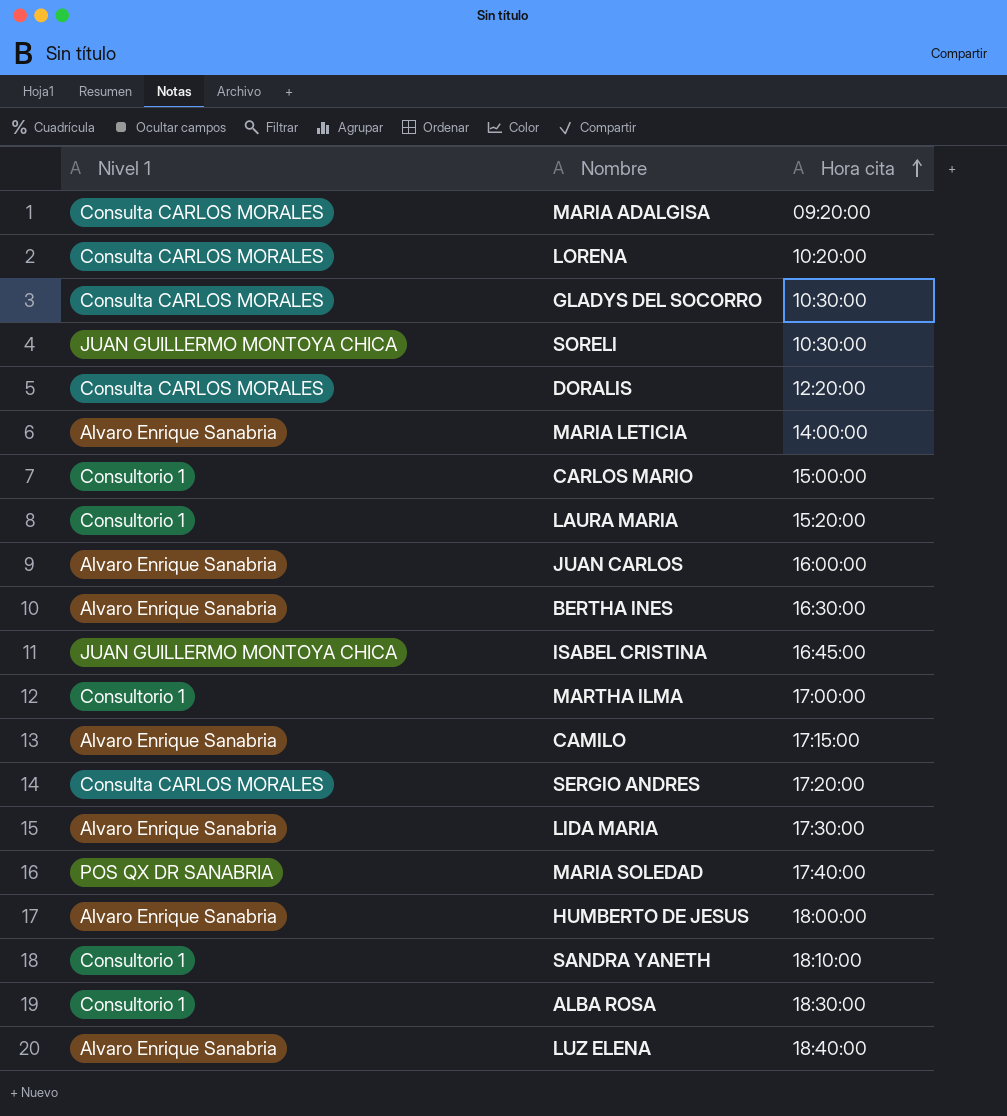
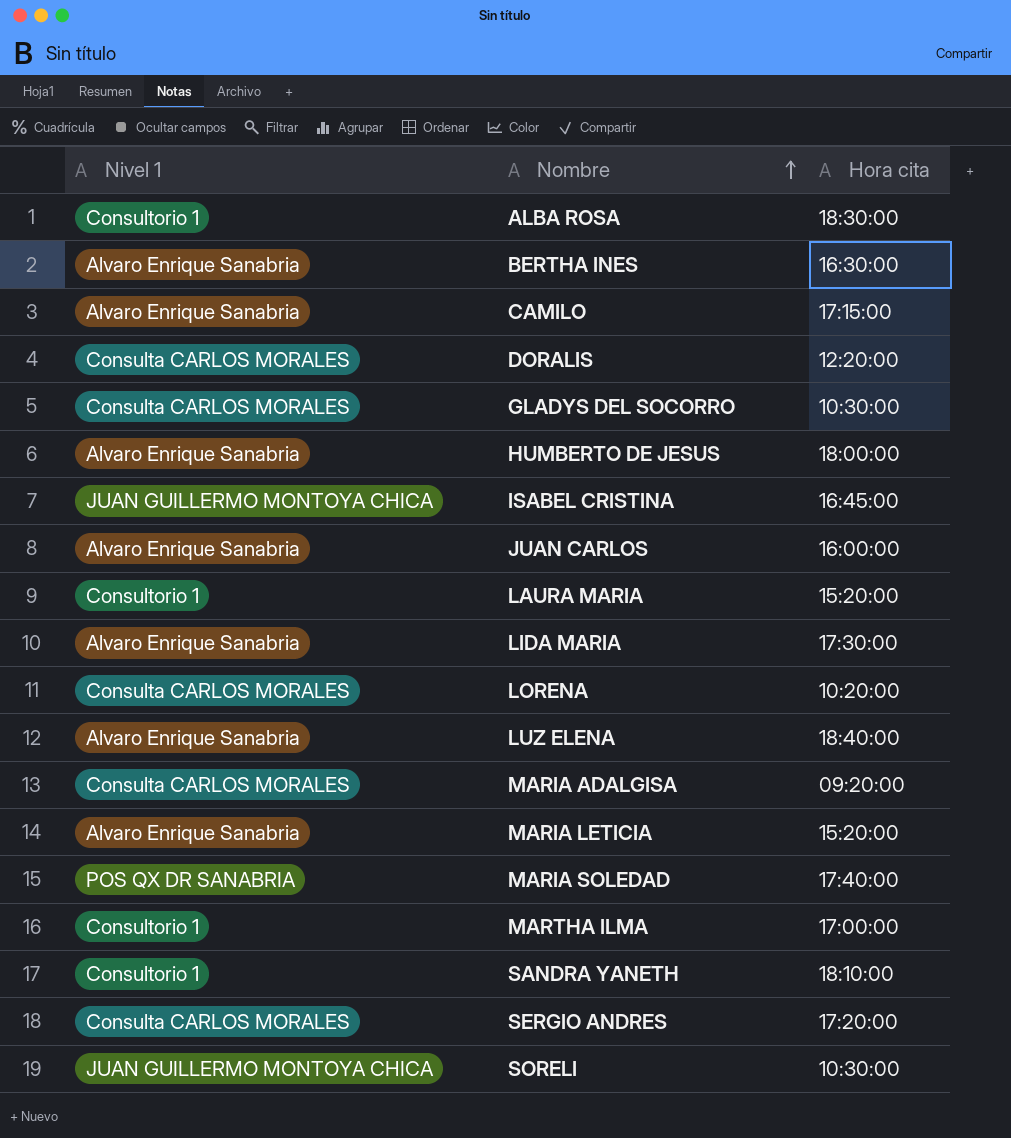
row order: Hora cita ascending -> Nombre ascending
row CARLOS MARIO: Consultorio 1 | 15:00:00 -> none
MARIA LETICIA | Hora cita: 14:00:00 -> 15:20:00

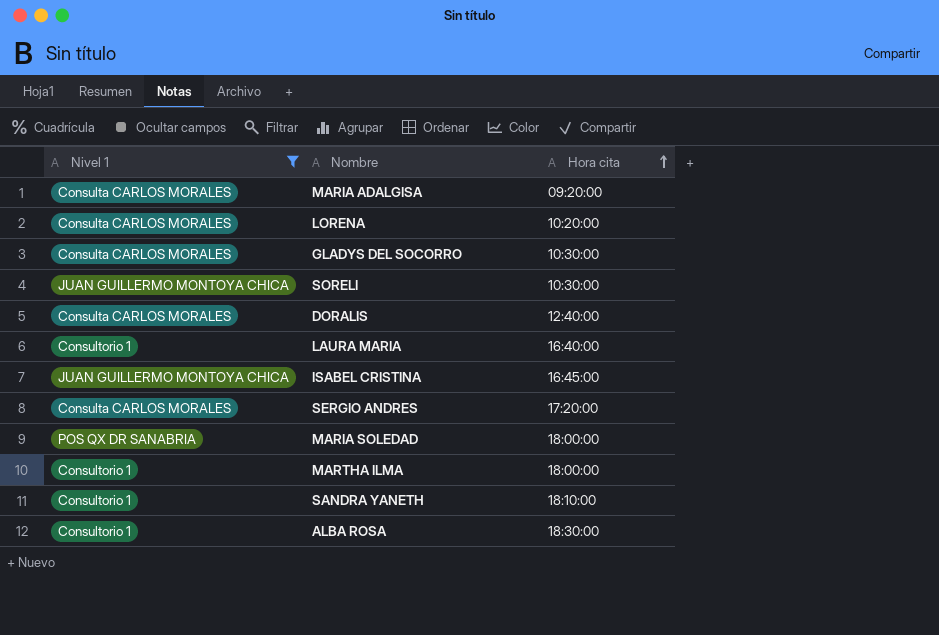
filter: none -> Nivel 1 != Alvaro Enrique Sanabria
row order: Nombre ascending -> Hora cita ascending
DORALIS | Hora cita: 12:20:00 -> 12:40:00
LAURA MARIA | Hora cita: 15:20:00 -> 16:40:00
MARIA SOLEDAD | Hora cita: 17:40:00 -> 18:00:00
MARTHA ILMA | Hora cita: 17:00:00 -> 18:00:00

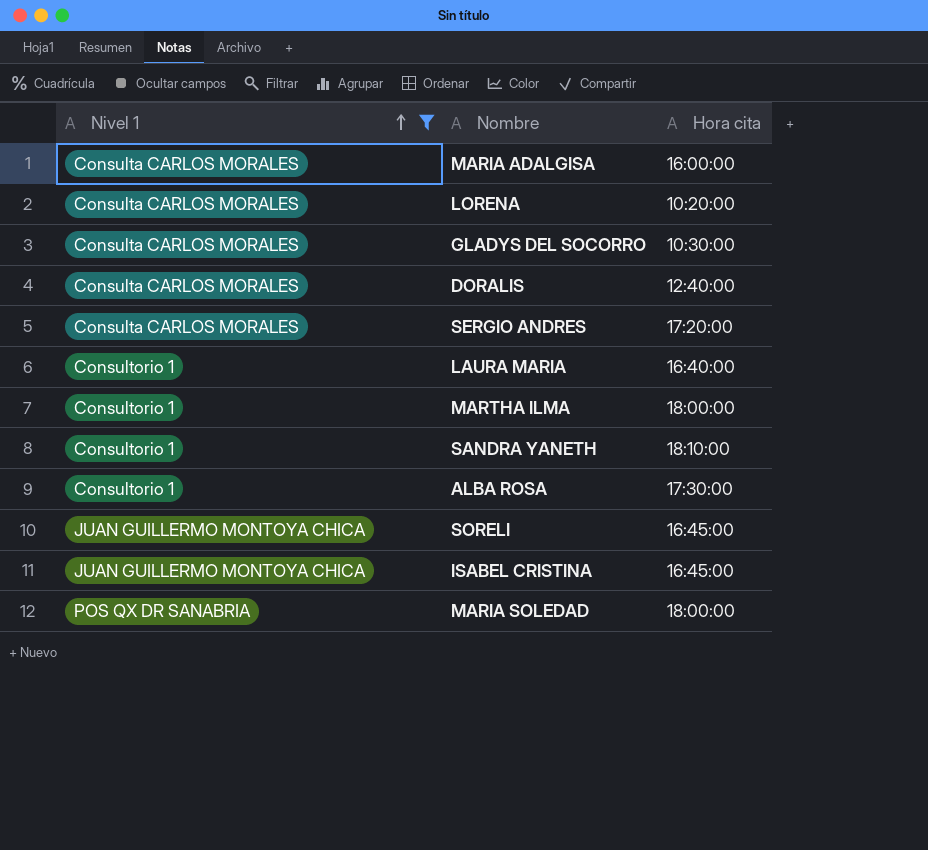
row order: Hora cita ascending -> Nivel 1 ascending
MARIA ADALGISA | Hora cita: 09:20:00 -> 16:00:00
ALBA ROSA | Hora cita: 18:30:00 -> 17:30:00
SORELI | Hora cita: 10:30:00 -> 16:45:00

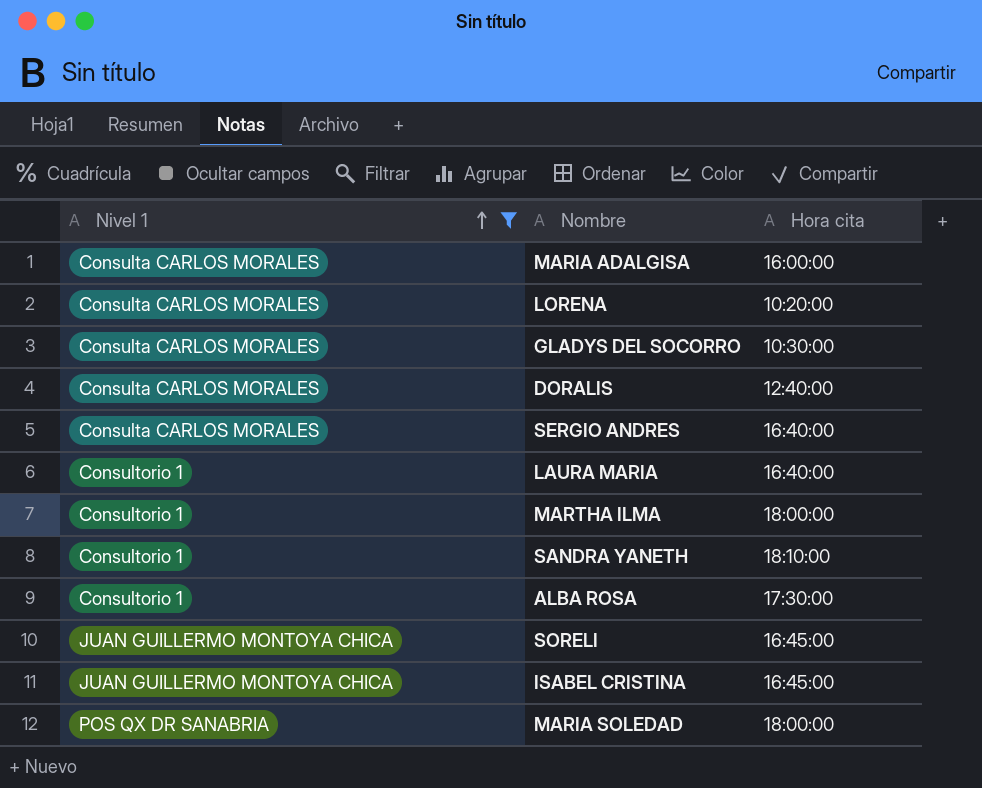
SERGIO ANDRES | Hora cita: 17:20:00 -> 16:40:00

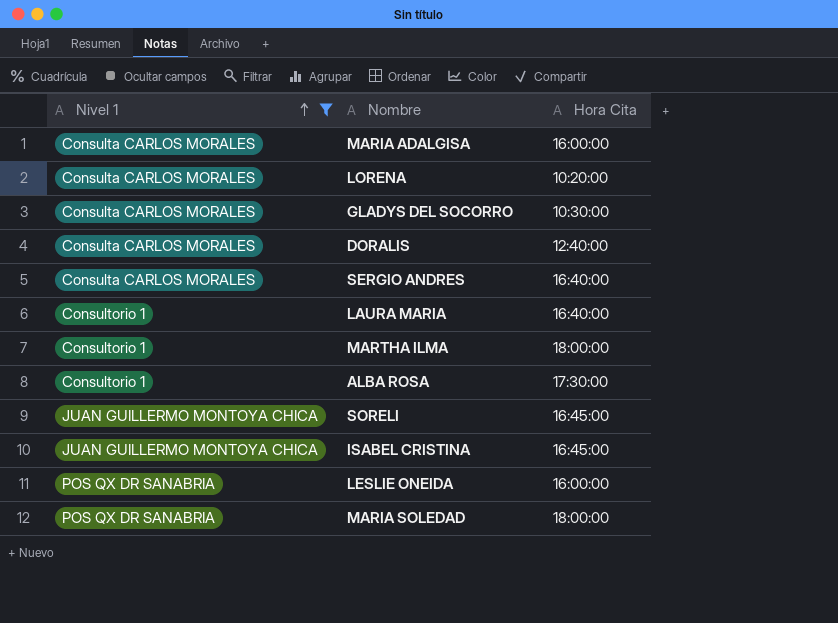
column name: Hora cita -> Hora Cita
row SANDRA YANETH: Consultorio 1 | 18:10:00 -> none
row LESLIE ONEIDA: none -> POS QX DR SANABRIA | 16:00:00

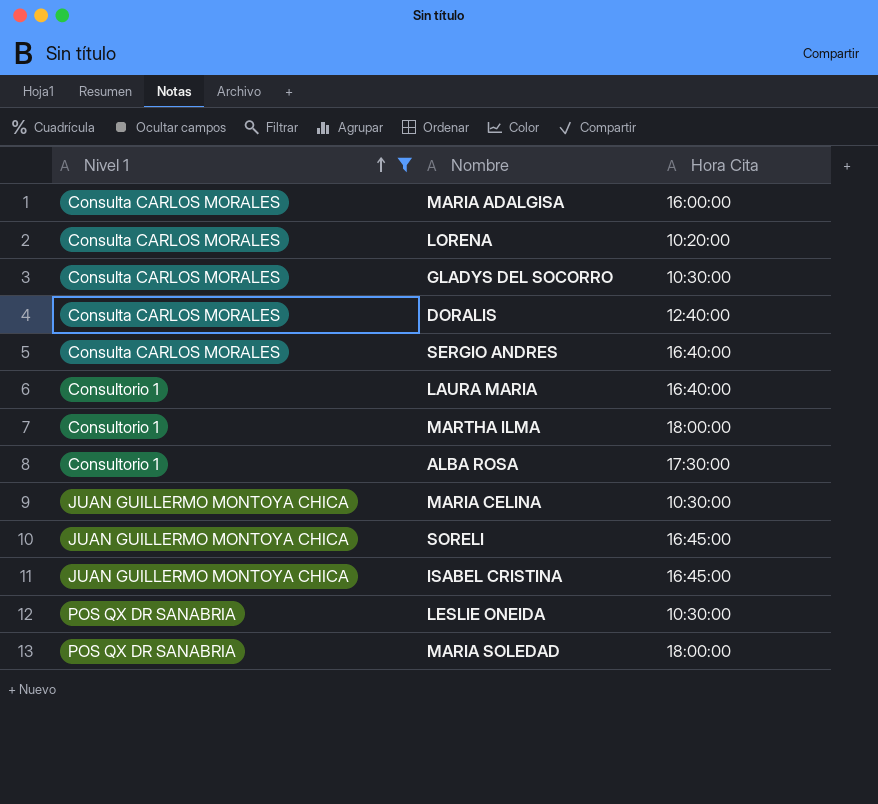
row MARIA CELINA: none -> JUAN GUILLERMO MONTOYA CHICA | 10:30:00
LESLIE ONEIDA | Hora Cita: 16:00:00 -> 10:30:00

